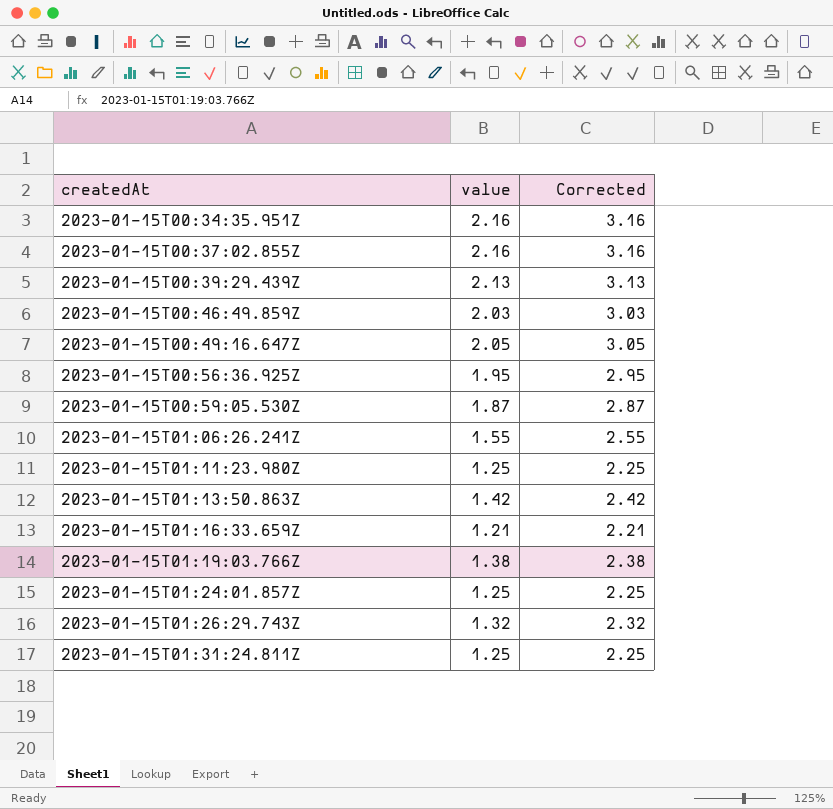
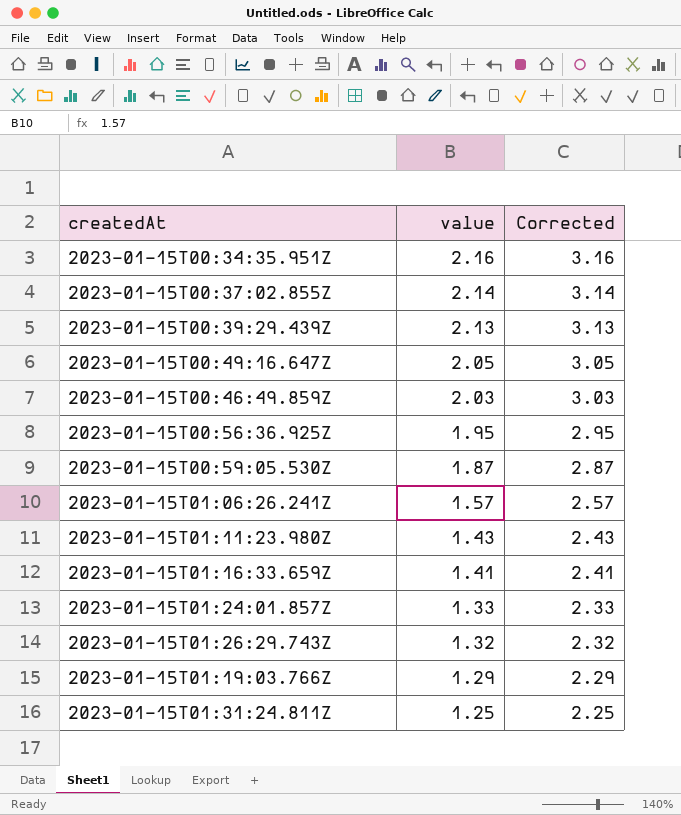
row order: createdAt ascending -> value descending
row 2023-01-15T01:13:50.863Z: 1.42 | 2.42 -> none
2023-01-15T00:37:02.855Z | value: 2.16 -> 2.14
2023-01-15T00:37:02.855Z | Corrected: 3.16 -> 3.14
2023-01-15T01:06:26.241Z | value: 1.55 -> 1.57
2023-01-15T01:06:26.241Z | Corrected: 2.55 -> 2.57
2023-01-15T01:11:23.980Z | value: 1.25 -> 1.43
2023-01-15T01:11:23.980Z | Corrected: 2.25 -> 2.43
2023-01-15T01:16:33.659Z | value: 1.21 -> 1.41
2023-01-15T01:16:33.659Z | Corrected: 2.21 -> 2.41
2023-01-15T01:24:01.857Z | value: 1.25 -> 1.33
2023-01-15T01:24:01.857Z | Corrected: 2.25 -> 2.33
2023-01-15T01:19:03.766Z | value: 1.38 -> 1.29
2023-01-15T01:19:03.766Z | Corrected: 2.38 -> 2.29

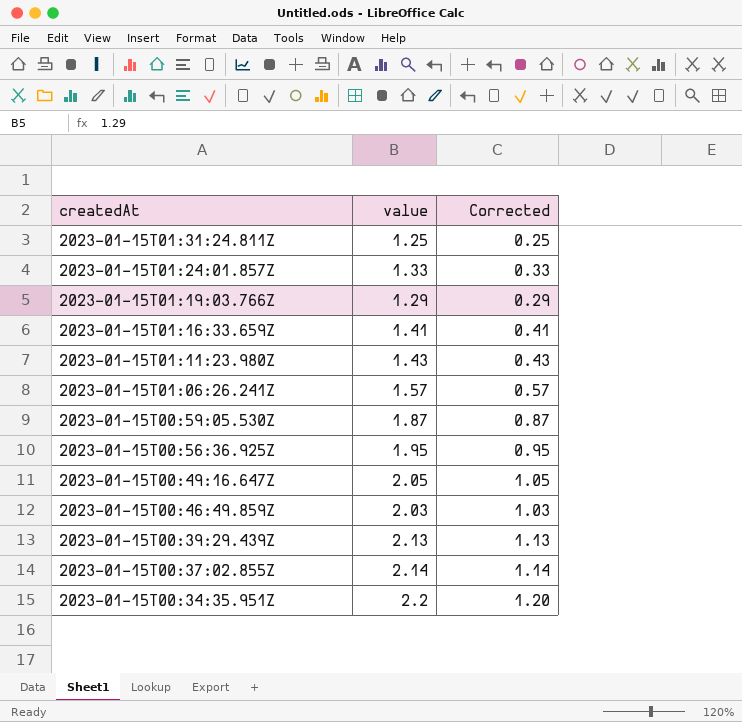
row order: value descending -> createdAt descending
column Corrected | formula: [value] + 1 -> [value] - 1
row 2023-01-15T01:26:29.743Z: 1.32 | 2.32 -> none
2023-01-15T00:34:35.951Z | value: 2.16 -> 2.2

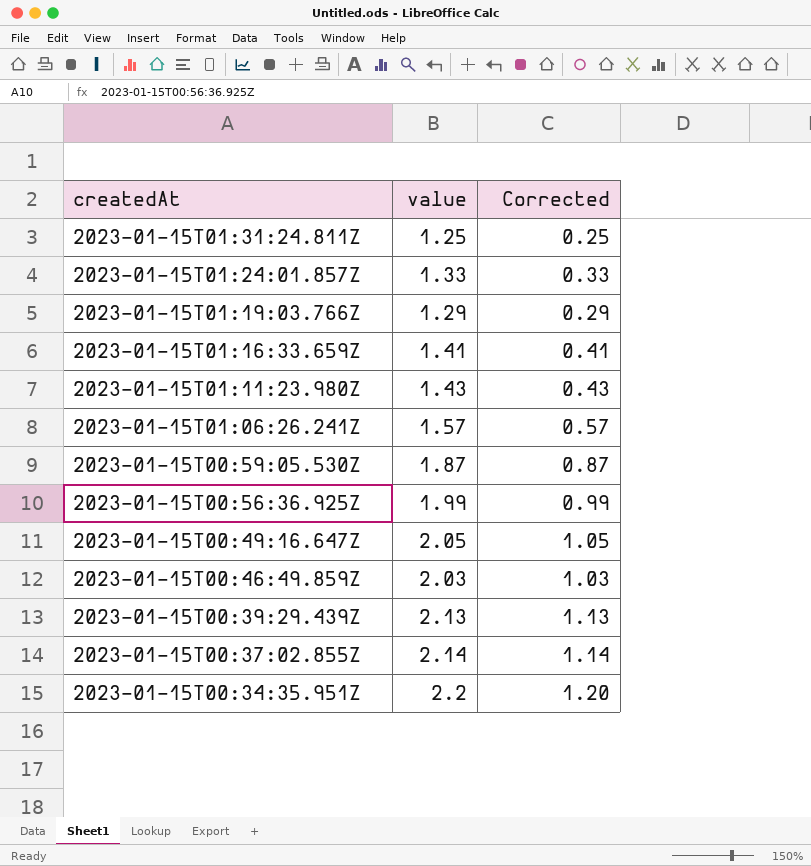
2023-01-15T00:56:36.925Z | value: 1.95 -> 1.99
2023-01-15T00:56:36.925Z | Corrected: 0.95 -> 0.99

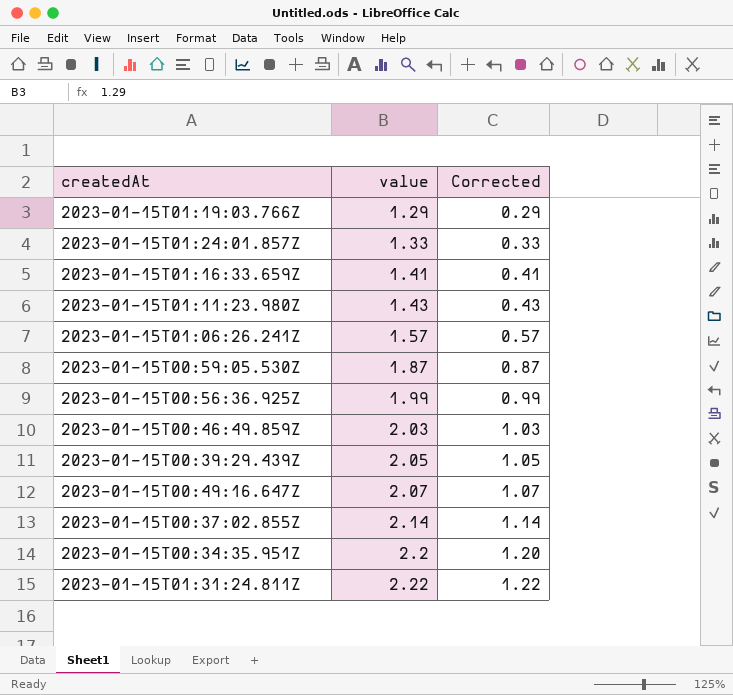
row order: createdAt descending -> value ascending
2023-01-15T00:39:29.439Z | value: 2.13 -> 2.05
2023-01-15T00:39:29.439Z | Corrected: 1.13 -> 1.05
2023-01-15T00:49:16.647Z | value: 2.05 -> 2.07
2023-01-15T00:49:16.647Z | Corrected: 1.05 -> 1.07
2023-01-15T01:31:24.811Z | value: 1.25 -> 2.22
2023-01-15T01:31:24.811Z | Corrected: 0.25 -> 1.22

